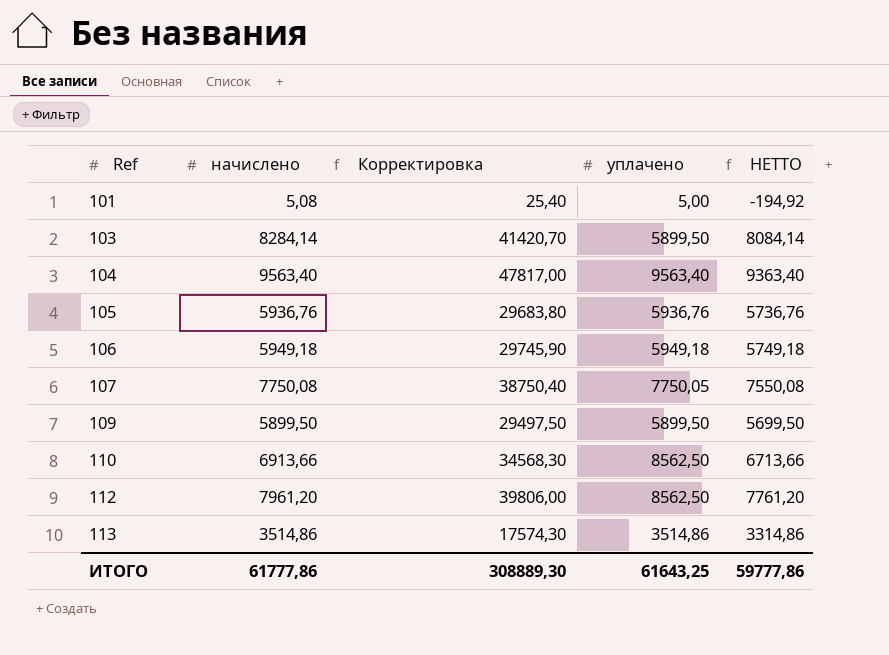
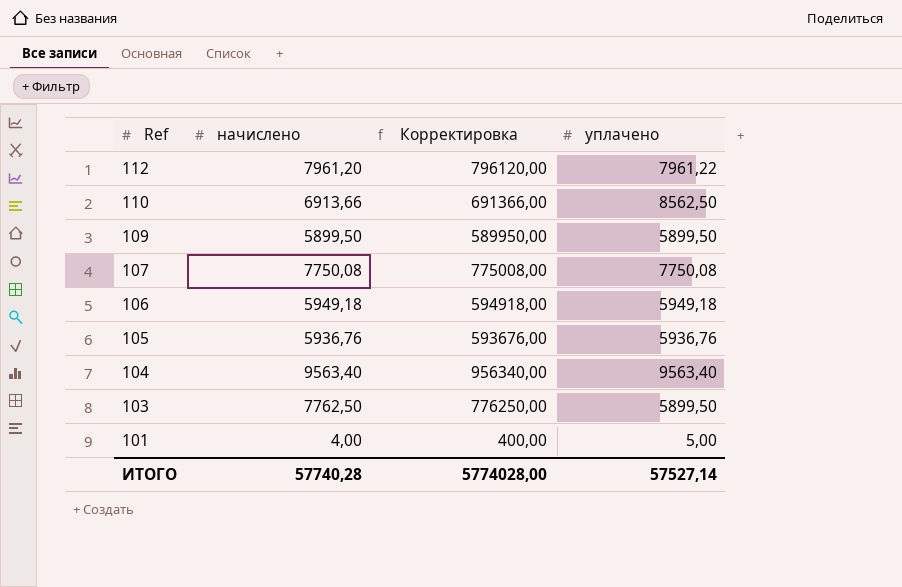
row order: Ref ascending -> Ref descending
column НЕТТО | formula: [начислено] - 200 -> none
column Корректировка | formula: [начислено] * 5 -> [начислено] * 100
row 113: 3514,86 | 17574,30 | 3514,86 | 3314,86 -> none
112 | уплачено: 8562,50 -> 7961,22
107 | уплачено: 7750,05 -> 7750,08
103 | начислено: 8284,14 -> 7762,50
101 | начислено: 5,08 -> 4,00
ИТОГО | начислено: 61777,86 -> 57740,28
ИТОГО | Корректировка: 308889,30 -> 5774028,00
ИТОГО | уплачено: 61643,25 -> 57527,14

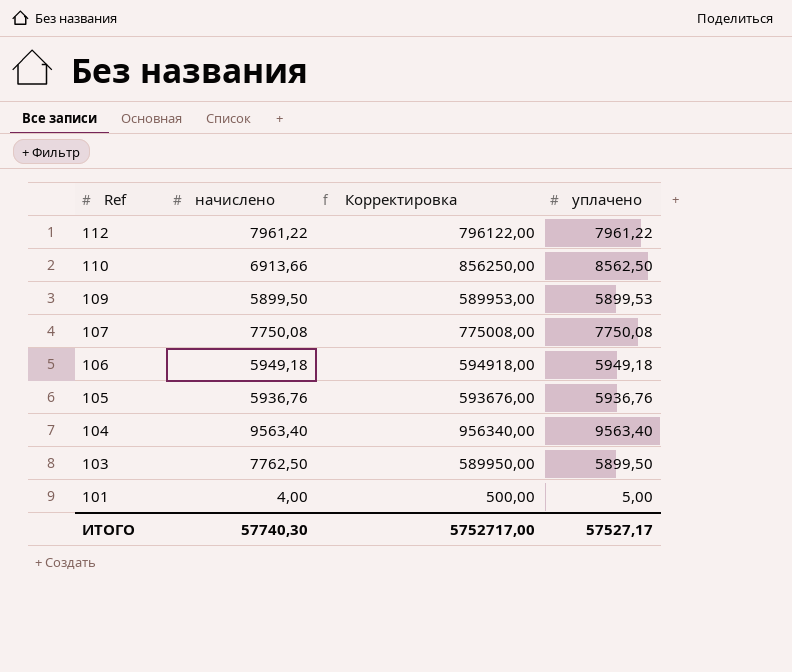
column Корректировка | formula: [начислено] * 100 -> [уплачено] * 100
112 | начислено: 7961,20 -> 7961,22
109 | уплачено: 5899,50 -> 5899,53
ИТОГО | начислено: 57740,28 -> 57740,30
ИТОГО | Корректировка: 5774028,00 -> 5752717,00
ИТОГО | уплачено: 57527,14 -> 57527,17

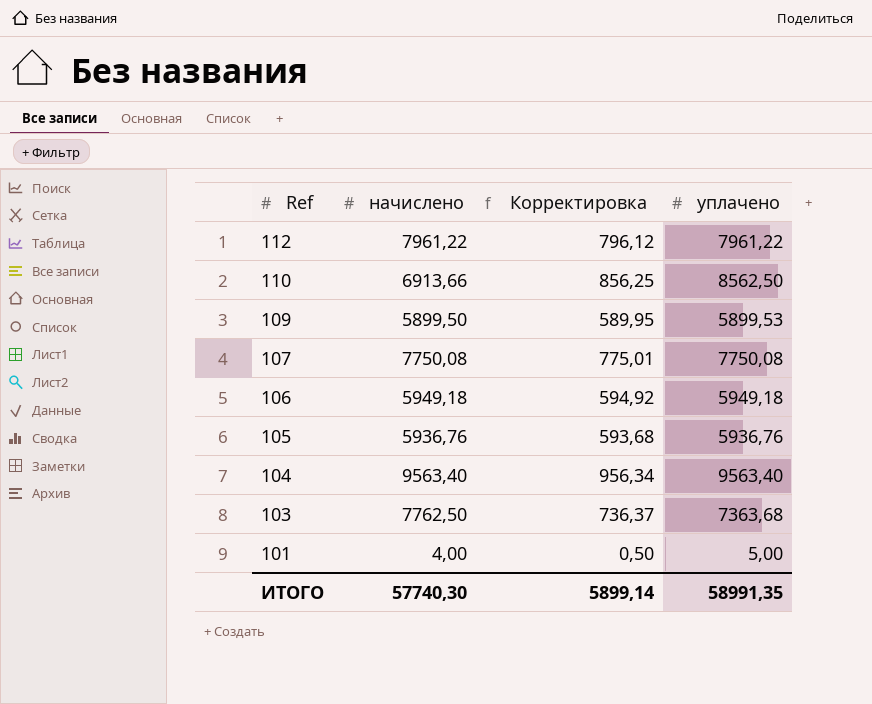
column Корректировка | formula: [уплачено] * 100 -> [уплачено] * 0,1
103 | уплачено: 5899,50 -> 7363,68
ИТОГО | Корректировка: 5752717,00 -> 5899,14
ИТОГО | уплачено: 57527,17 -> 58991,35

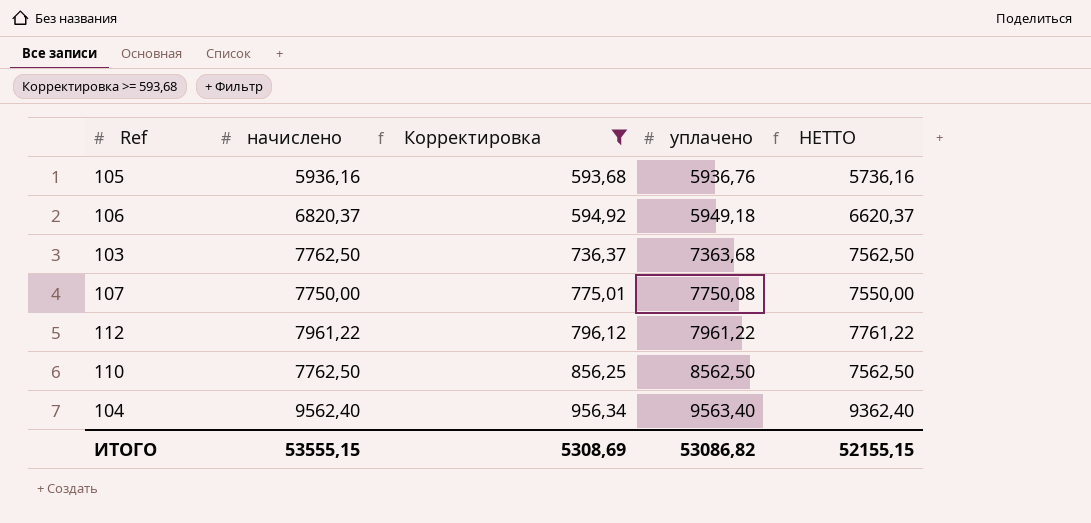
filter: none -> Корректировка >= 593,68
row order: Ref descending -> Корректировка ascending
column НЕТТО | formula: none -> [начислено] - 200
105 | начислено: 5936,76 -> 5936,16
106 | начислено: 5949,18 -> 6820,37
107 | начислено: 7750,08 -> 7750,00
110 | начислено: 6913,66 -> 7762,50
104 | начислено: 9563,40 -> 9562,40
ИТОГО | начислено: 57740,30 -> 53555,15
ИТОГО | Корректировка: 5899,14 -> 5308,69
ИТОГО | уплачено: 58991,35 -> 53086,82

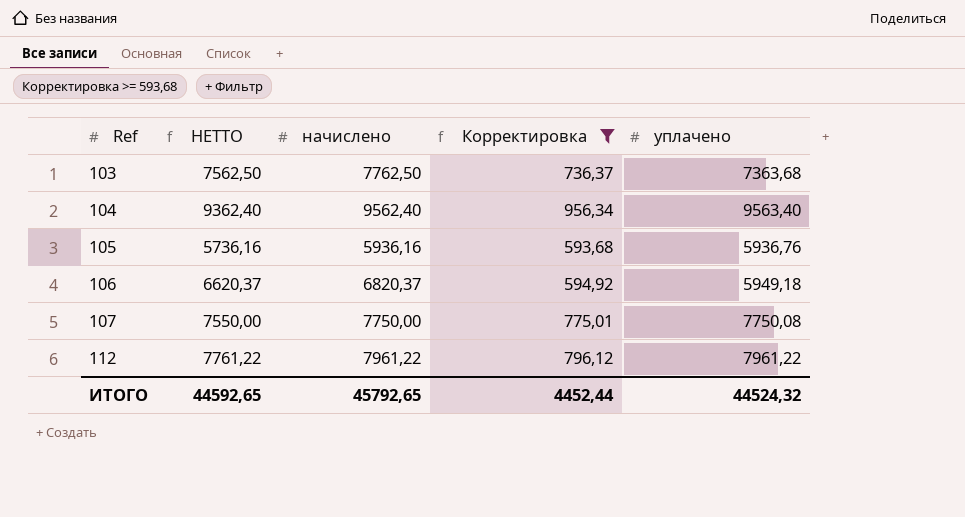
row order: Корректировка ascending -> Ref ascending
column НЕТТО | position: 5 -> 2
row 110: 7762,50 | 856,25 | 8562,50 | 7562,50 -> none
ИТОГО | НЕТТО: 52155,15 -> 44592,65
ИТОГО | начислено: 53555,15 -> 45792,65
ИТОГО | Корректировка: 5308,69 -> 4452,44
ИТОГО | уплачено: 53086,82 -> 44524,32

